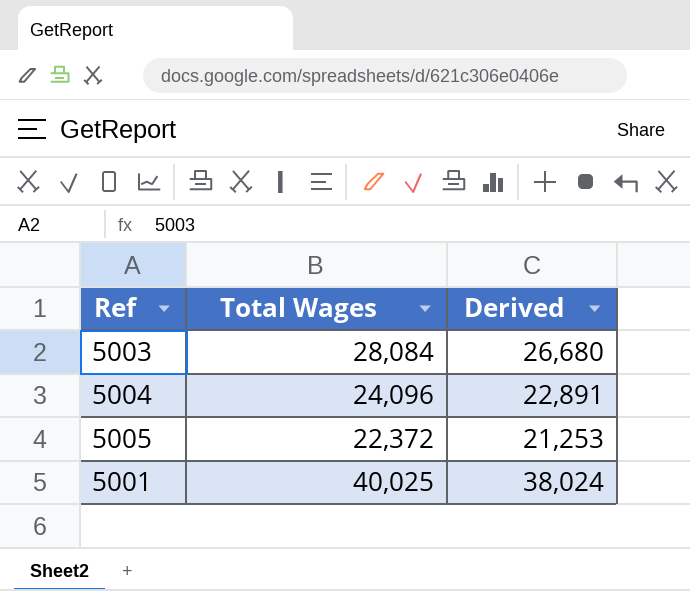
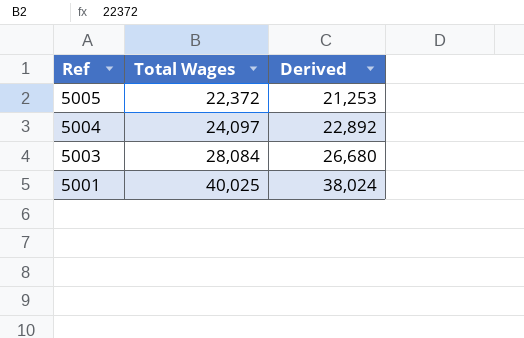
row order: none -> Ref descending
5004 | Total Wages: 24,096 -> 24,097
5004 | Derived: 22,891 -> 22,892

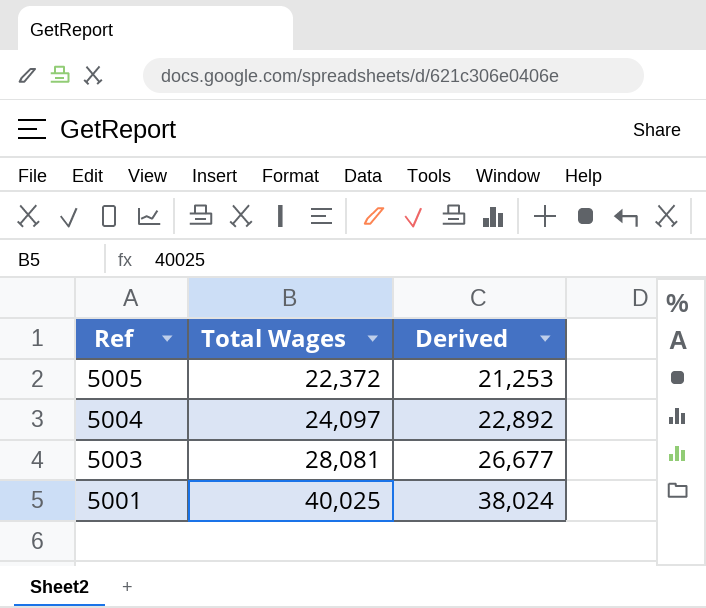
5003 | Total Wages: 28,084 -> 28,081
5003 | Derived: 26,680 -> 26,677

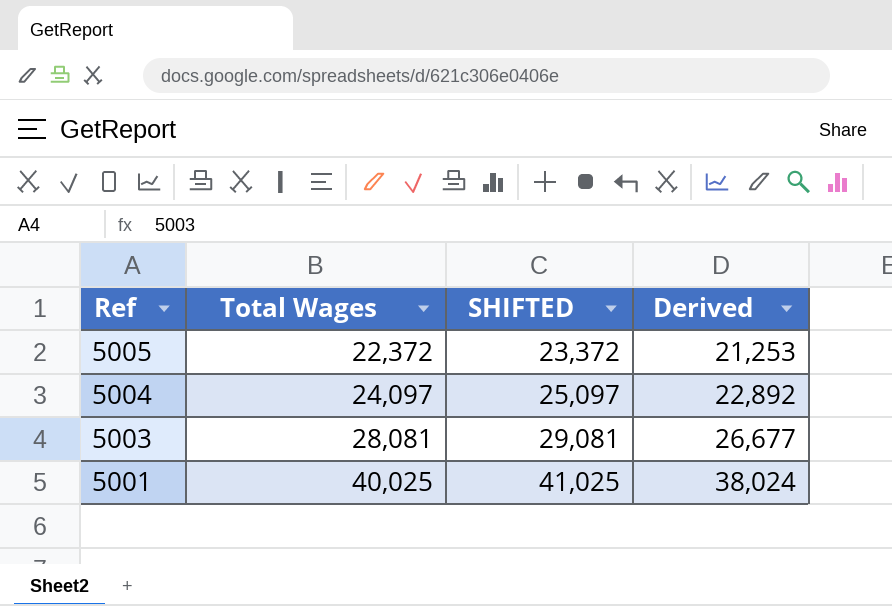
column SHIFTED | formula: none -> [Total Wages] + 1000

